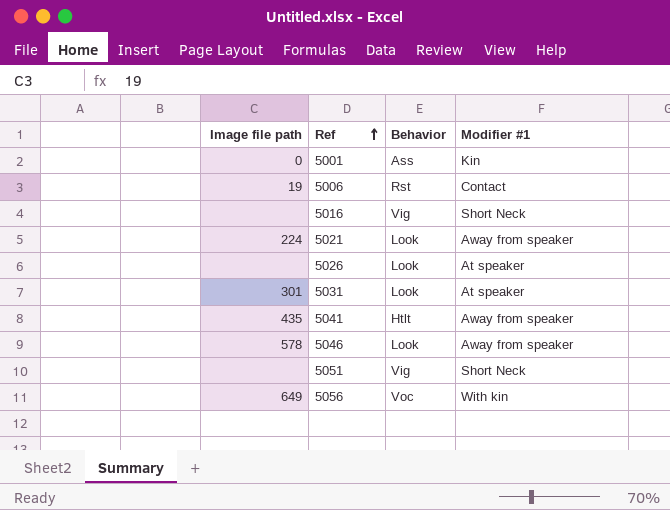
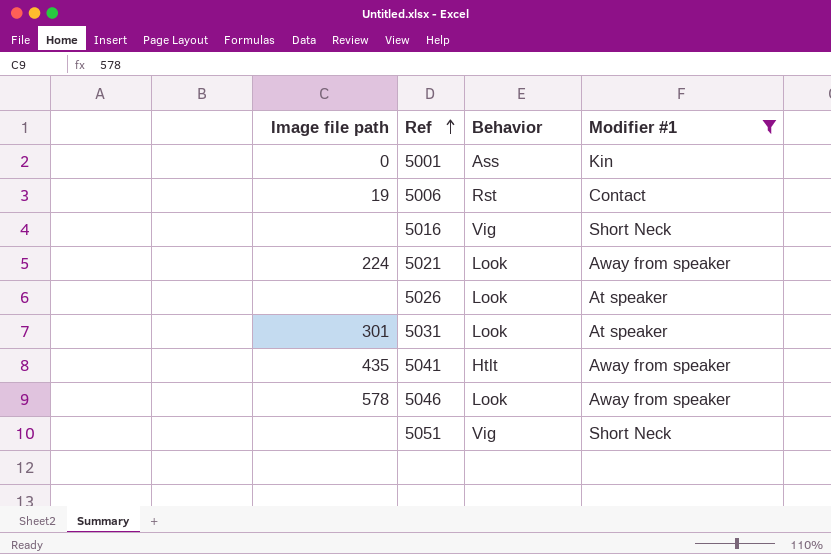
filter: none -> Modifier #1 != With kin

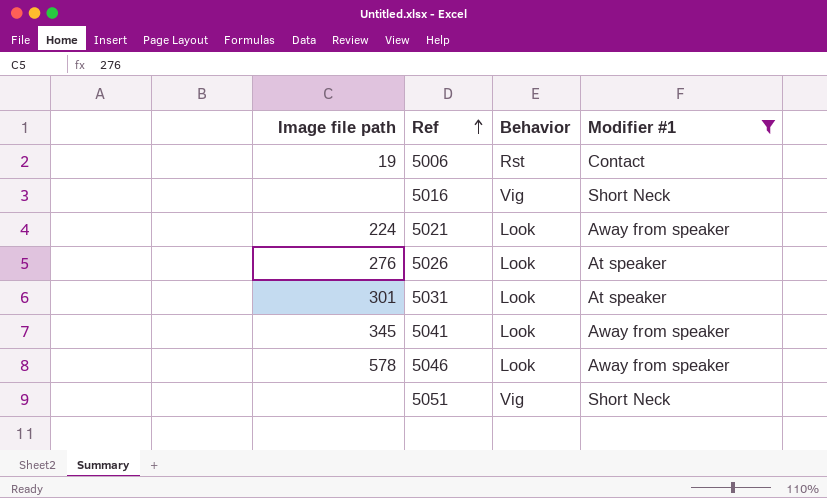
row 5001: 0 | Ass | Kin -> none
5026 | Image file path: none -> 276
5041 | Image file path: 435 -> 345
5041 | Behavior: Htlt -> Look

